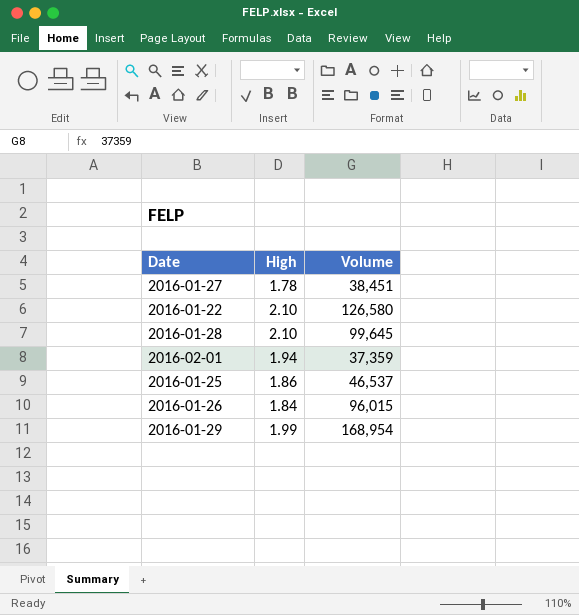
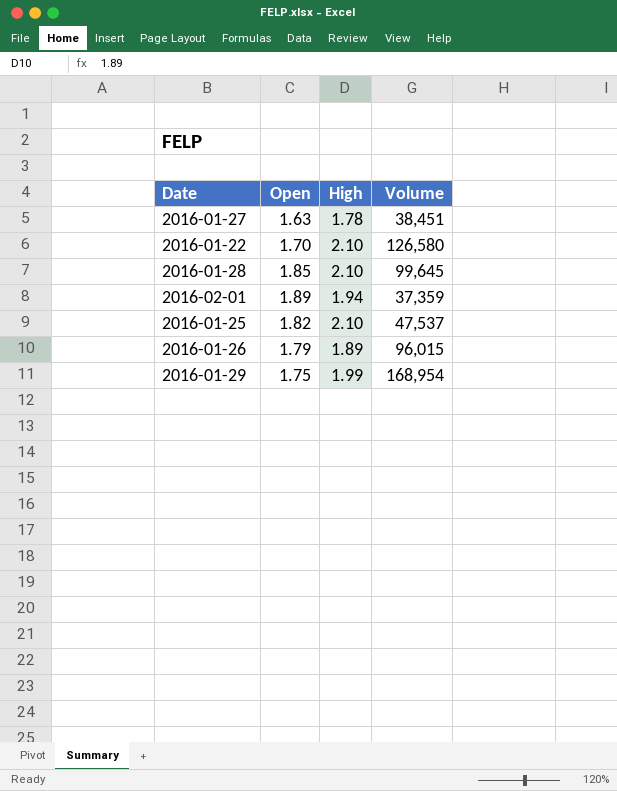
column Open | position: none -> 2
2016-01-25 | High: 1.86 -> 2.10
2016-01-25 | Volume: 46,537 -> 47,537
2016-01-26 | High: 1.84 -> 1.89

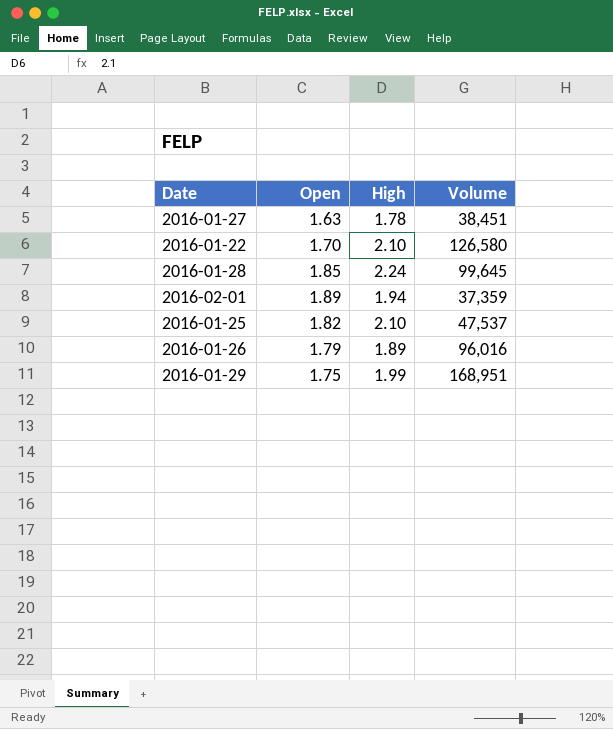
2016-01-28 | High: 2.10 -> 2.24
2016-01-26 | Volume: 96,015 -> 96,016
2016-01-29 | Volume: 168,954 -> 168,951

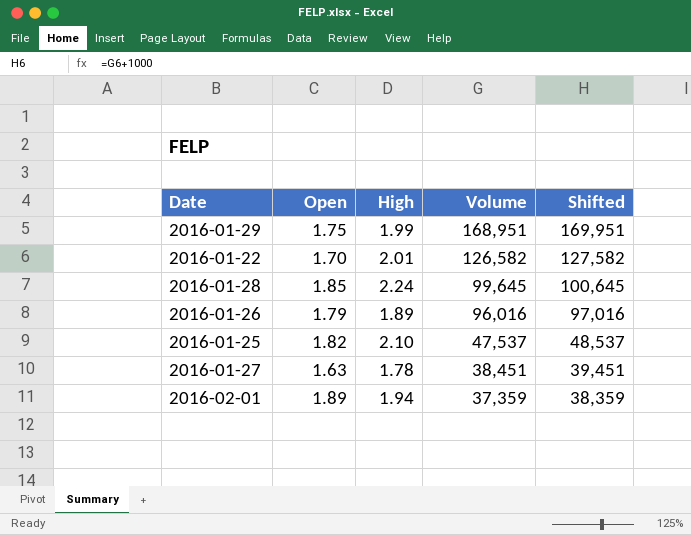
row order: none -> Volume descending
column Shifted | formula: none -> [Volume] + 1000
2016-01-22 | High: 2.10 -> 2.01
2016-01-22 | Volume: 126,580 -> 126,582

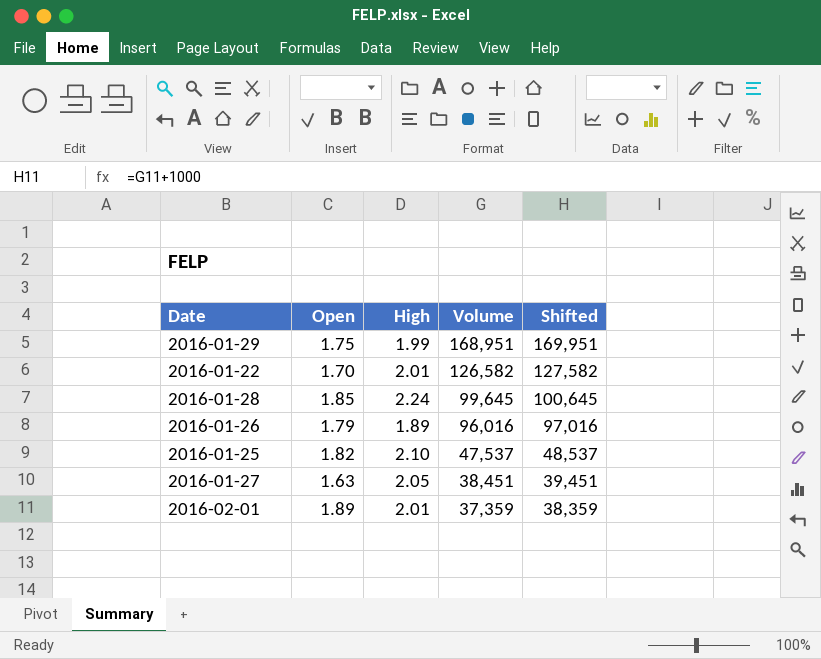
2016-01-27 | High: 1.78 -> 2.05
2016-02-01 | High: 1.94 -> 2.01

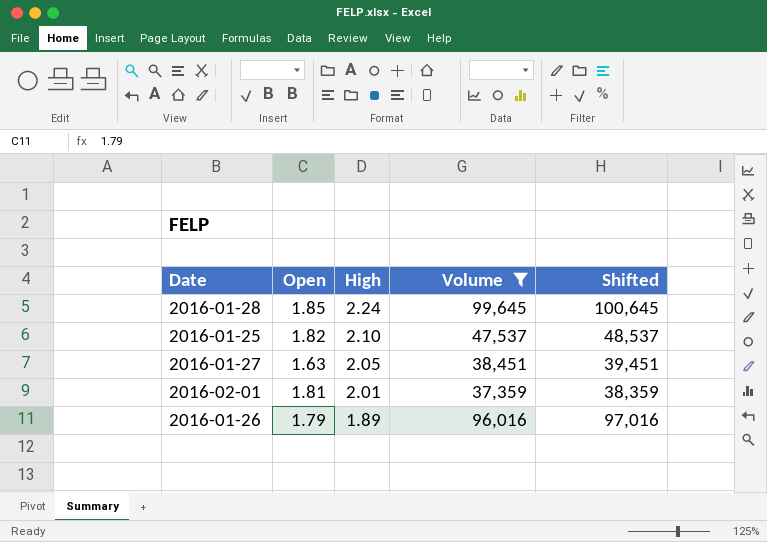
filter: none -> Volume <= 99,645
row order: Volume descending -> High descending
2016-02-01 | Open: 1.89 -> 1.81

